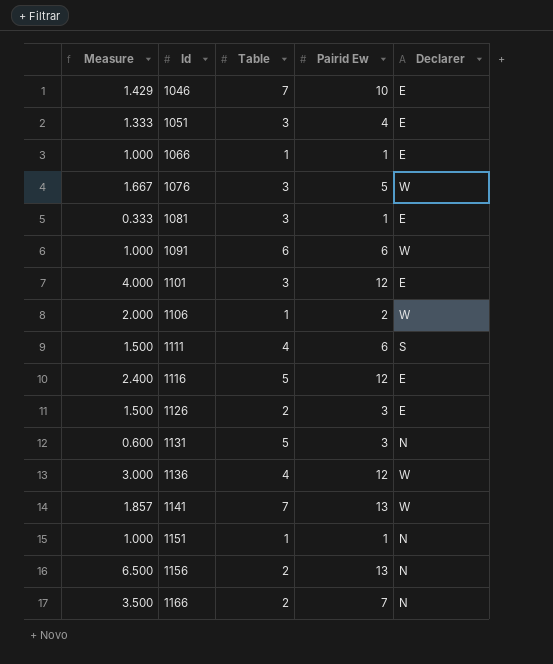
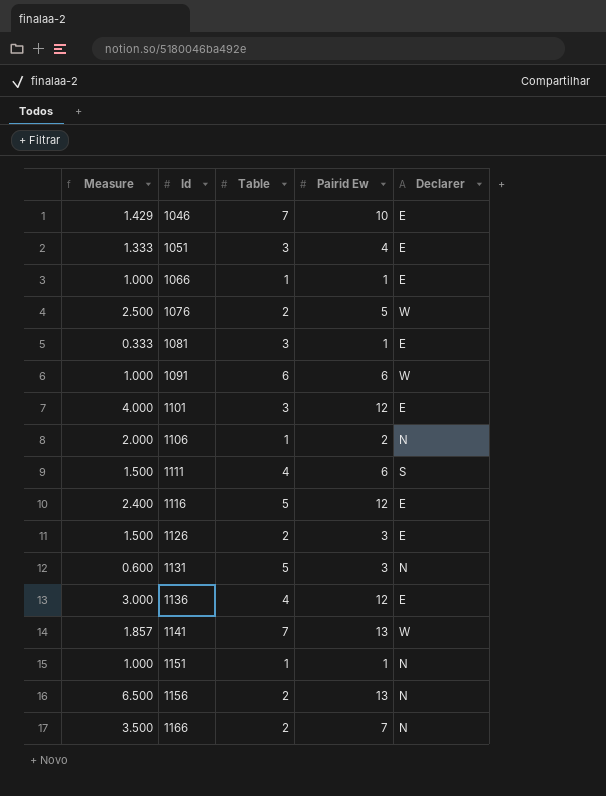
1076 | Measure: 1.667 -> 2.500
1076 | Table: 3 -> 2
1106 | Declarer: W -> N
1136 | Declarer: W -> E

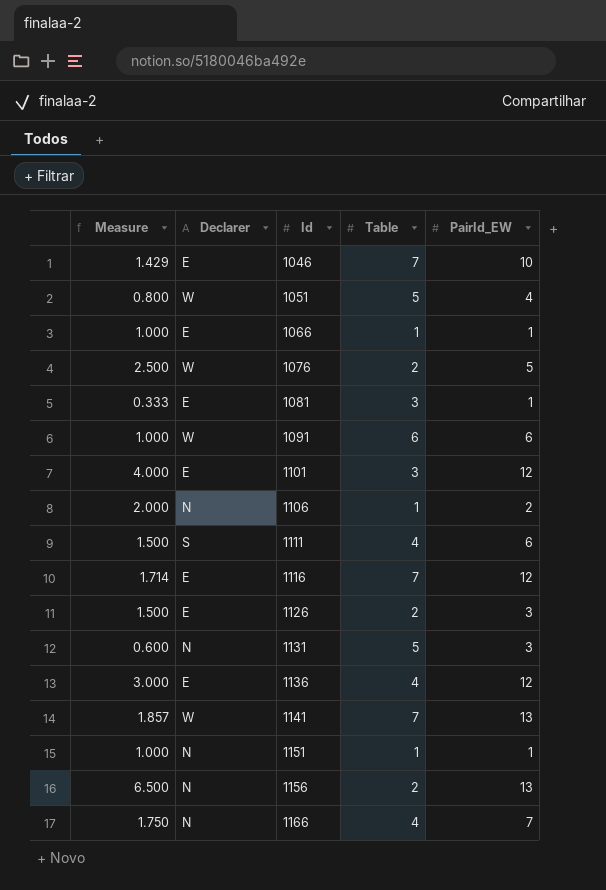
column Declarer | position: 5 -> 2
column name: Pairid Ew -> PairId_EW
1051 | Measure: 1.333 -> 0.800
1051 | Declarer: E -> W
1051 | Table: 3 -> 5
1116 | Measure: 2.400 -> 1.714
1116 | Table: 5 -> 7
1166 | Measure: 3.500 -> 1.750
1166 | Table: 2 -> 4

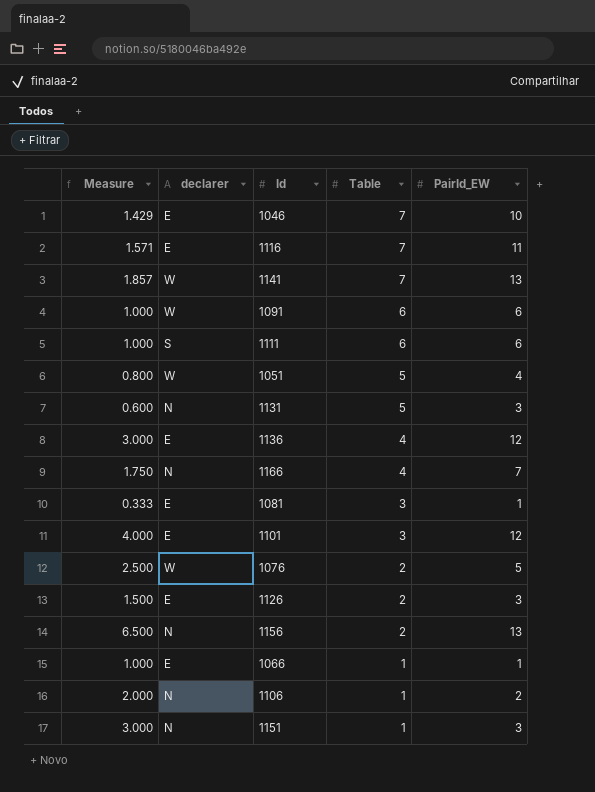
row order: Id ascending -> Table descending
column name: Declarer -> declarer
1116 | Measure: 1.714 -> 1.571
1116 | PairId_EW: 12 -> 11
1111 | Measure: 1.500 -> 1.000
1111 | Table: 4 -> 6
1151 | Measure: 1.000 -> 3.000
1151 | PairId_EW: 1 -> 3

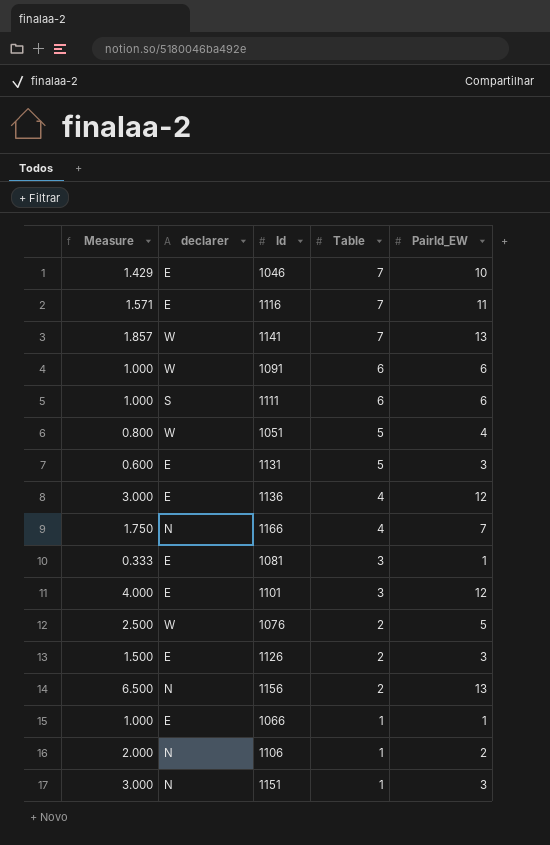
1131 | declarer: N -> E

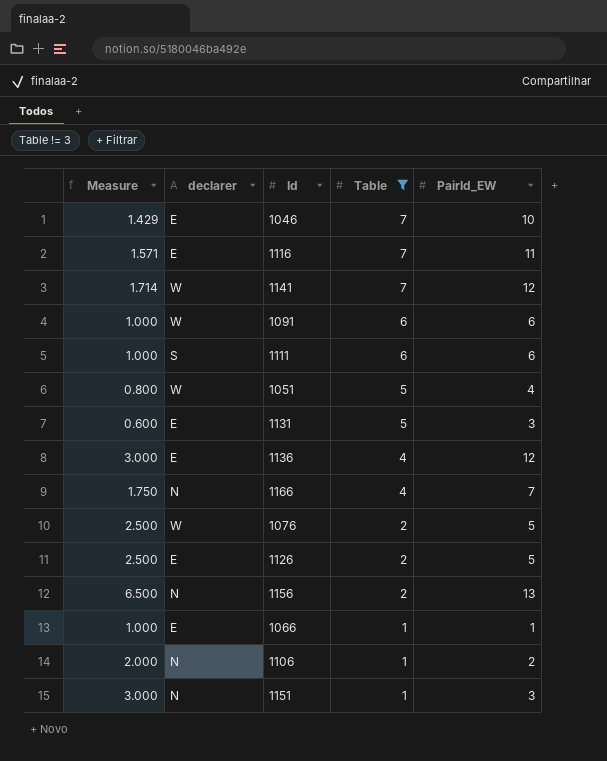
filter: none -> Table != 3
1141 | Measure: 1.857 -> 1.714
1141 | PairId_EW: 13 -> 12
1126 | Measure: 1.500 -> 2.500
1126 | PairId_EW: 3 -> 5

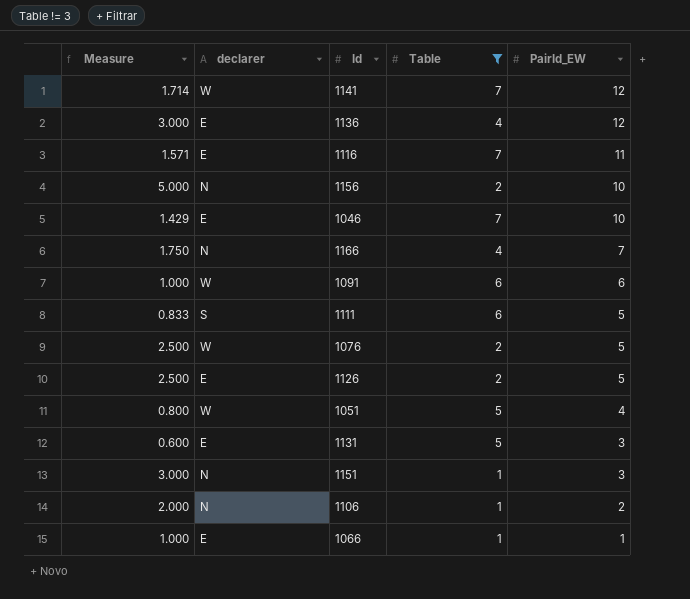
row order: Table descending -> PairId_EW descending
1156 | Measure: 6.500 -> 5.000
1156 | PairId_EW: 13 -> 10
1111 | Measure: 1.000 -> 0.833
1111 | PairId_EW: 6 -> 5

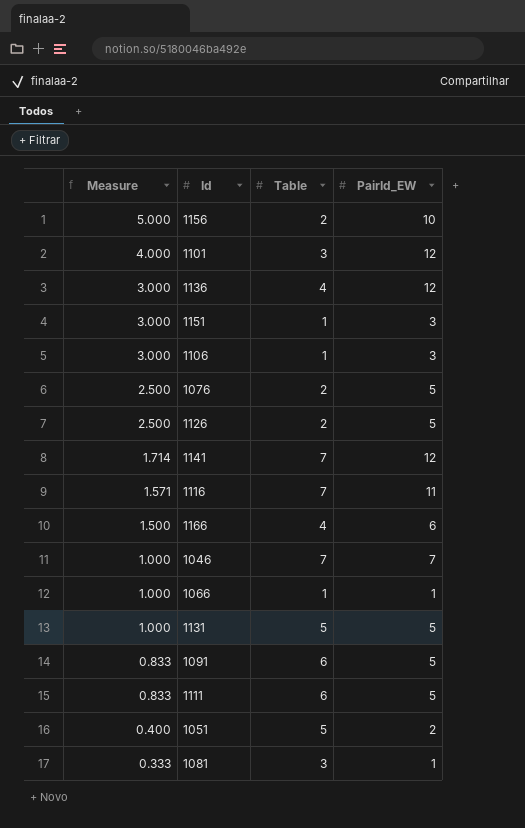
filter: Table != 3 -> none
row order: PairId_EW descending -> Measure descending
column declarer | position: 2 -> none
1106 | Measure: 2.000 -> 3.000
1106 | PairId_EW: 2 -> 3
1166 | Measure: 1.750 -> 1.500
1166 | PairId_EW: 7 -> 6
1046 | Measure: 1.429 -> 1.000
1046 | PairId_EW: 10 -> 7
1131 | Measure: 0.600 -> 1.000
1131 | PairId_EW: 3 -> 5
1091 | Measure: 1.000 -> 0.833
1091 | PairId_EW: 6 -> 5
1051 | Measure: 0.800 -> 0.400
1051 | PairId_EW: 4 -> 2

